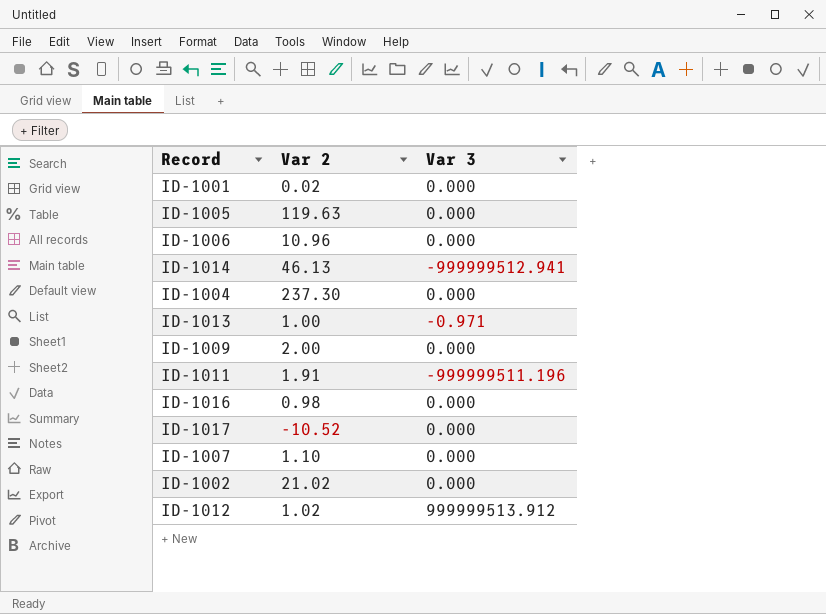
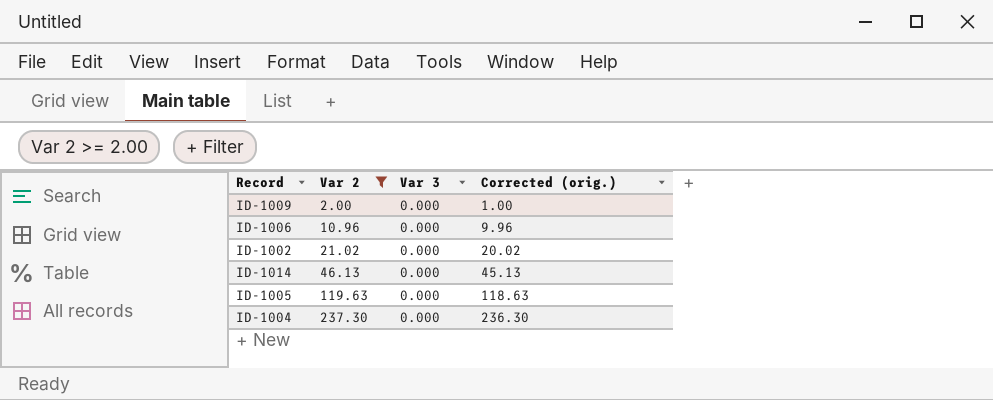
filter: none -> Var 2 >= 2.00
row order: none -> Var 2 ascending
column Corrected (orig.) | formula: none -> [Var 2] - 1
ID-1014 | Var 3: -999999512.941 -> 0.000

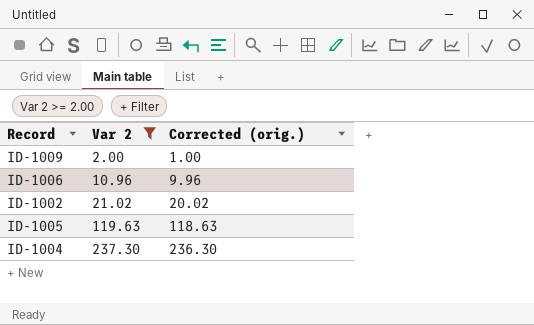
column Var 3 | position: 3 -> none
row ID-1014: 46.13 | 0.000 | 45.13 -> none

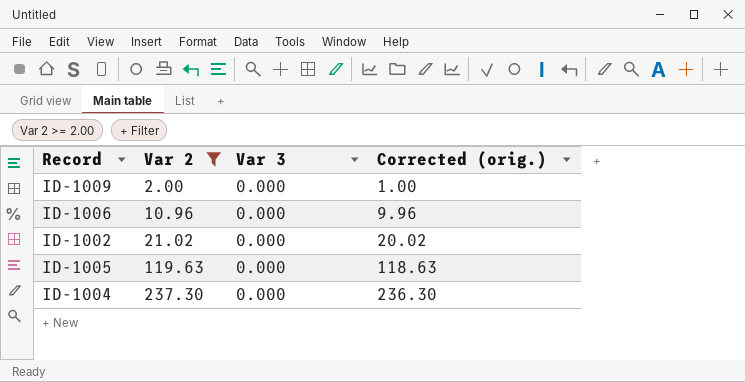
column Var 3 | position: none -> 3

